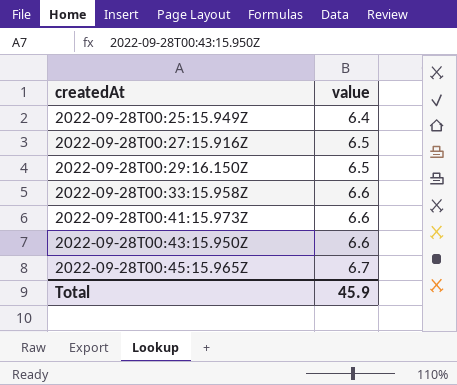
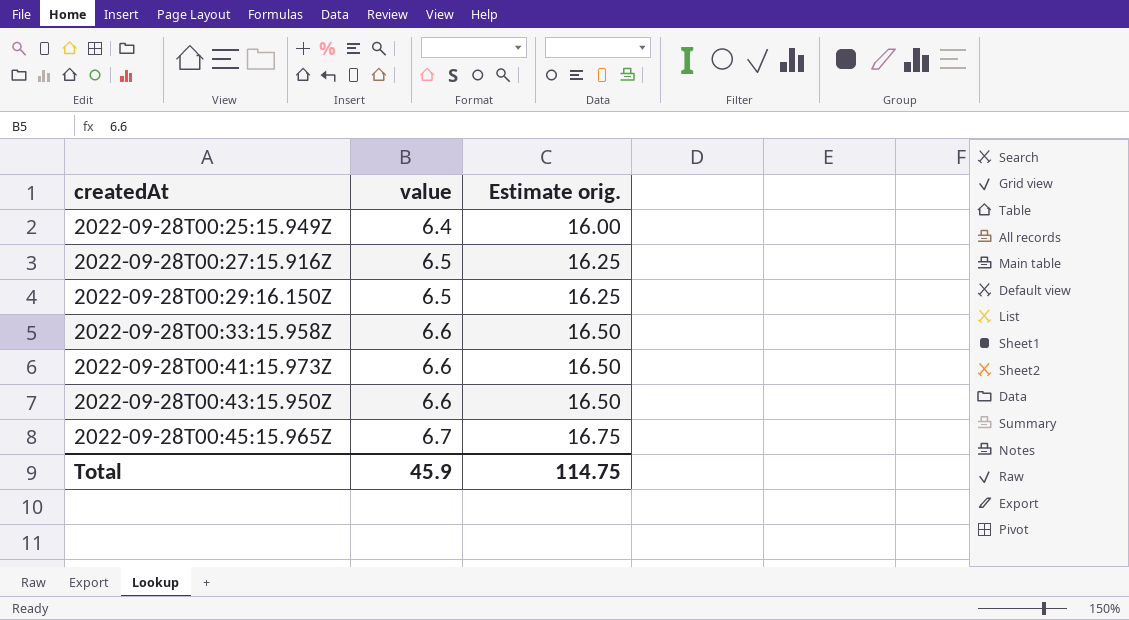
column Estimate orig. | formula: none -> [value] * 2.5

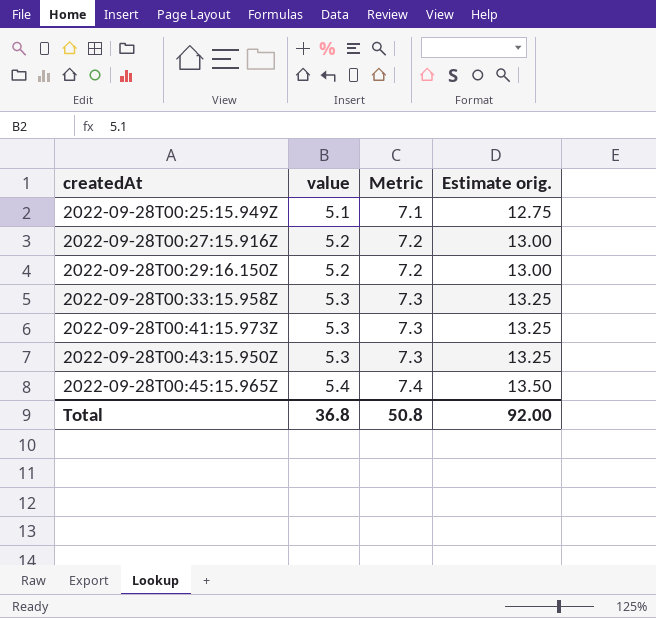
column Metric | formula: none -> [value] + 2
2022-09-28T00:25:15.949Z | value: 6.4 -> 5.1
2022-09-28T00:25:15.949Z | Estimate orig.: 16.00 -> 12.75
2022-09-28T00:27:15.916Z | value: 6.5 -> 5.2
2022-09-28T00:27:15.916Z | Estimate orig.: 16.25 -> 13.00
2022-09-28T00:29:16.150Z | value: 6.5 -> 5.2
2022-09-28T00:29:16.150Z | Estimate orig.: 16.25 -> 13.00
2022-09-28T00:33:15.958Z | value: 6.6 -> 5.3
2022-09-28T00:33:15.958Z | Estimate orig.: 16.50 -> 13.25
2022-09-28T00:41:15.973Z | value: 6.6 -> 5.3
2022-09-28T00:41:15.973Z | Estimate orig.: 16.50 -> 13.25
2022-09-28T00:43:15.950Z | value: 6.6 -> 5.3
2022-09-28T00:43:15.950Z | Estimate orig.: 16.50 -> 13.25
2022-09-28T00:45:15.965Z | value: 6.7 -> 5.4
2022-09-28T00:45:15.965Z | Estimate orig.: 16.75 -> 13.50
Total | value: 45.9 -> 36.8
Total | Estimate orig.: 114.75 -> 92.00

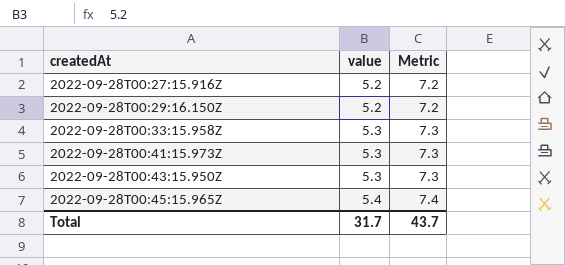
column Estimate orig. | formula: [value] * 2.5 -> none
row 2022-09-28T00:25:15.949Z: 5.1 | 7.1 | 12.75 -> none
Total | value: 36.8 -> 31.7
Total | Metric: 50.8 -> 43.7

